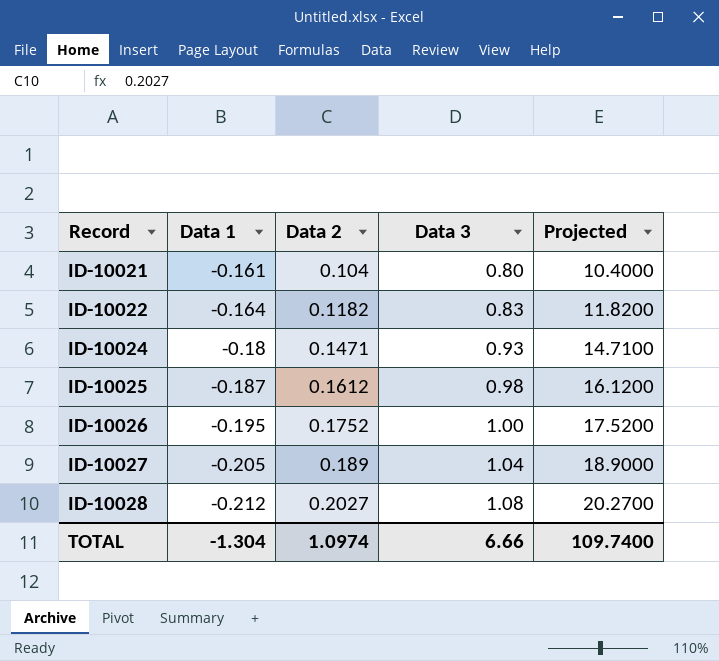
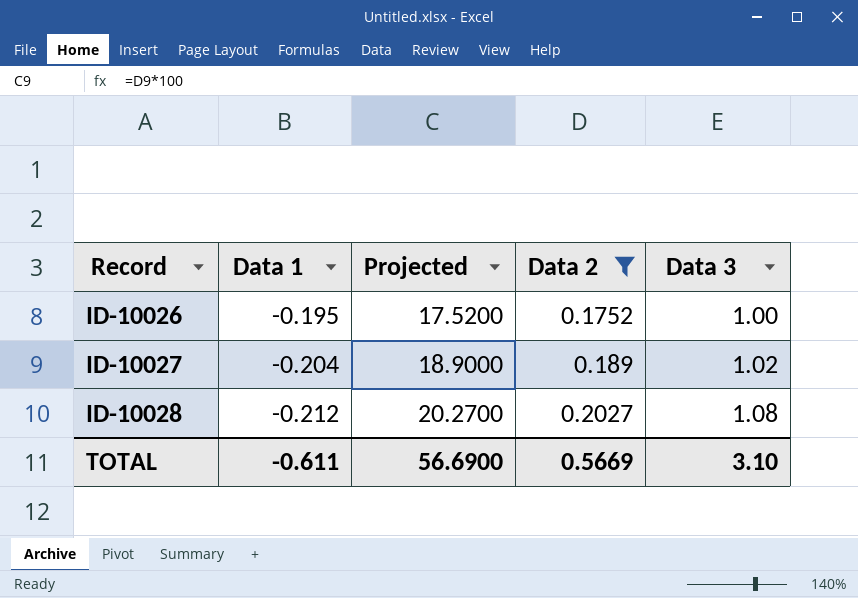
filter: none -> Data 2 >= 0.1752
column Projected | position: 5 -> 3
ID-10027 | Data 1: -0.205 -> -0.204
ID-10027 | Data 3: 1.04 -> 1.02
TOTAL | Data 1: -1.304 -> -0.611
TOTAL | Projected: 109.7400 -> 56.6900
TOTAL | Data 2: 1.0974 -> 0.5669
TOTAL | Data 3: 6.66 -> 3.10

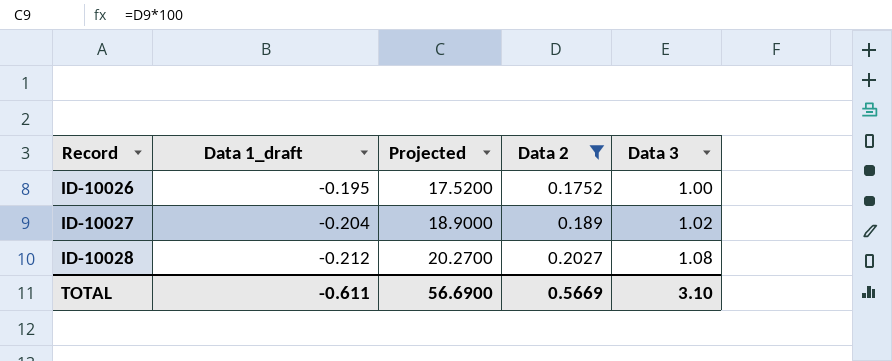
column name: Data 1 -> Data 1_draft

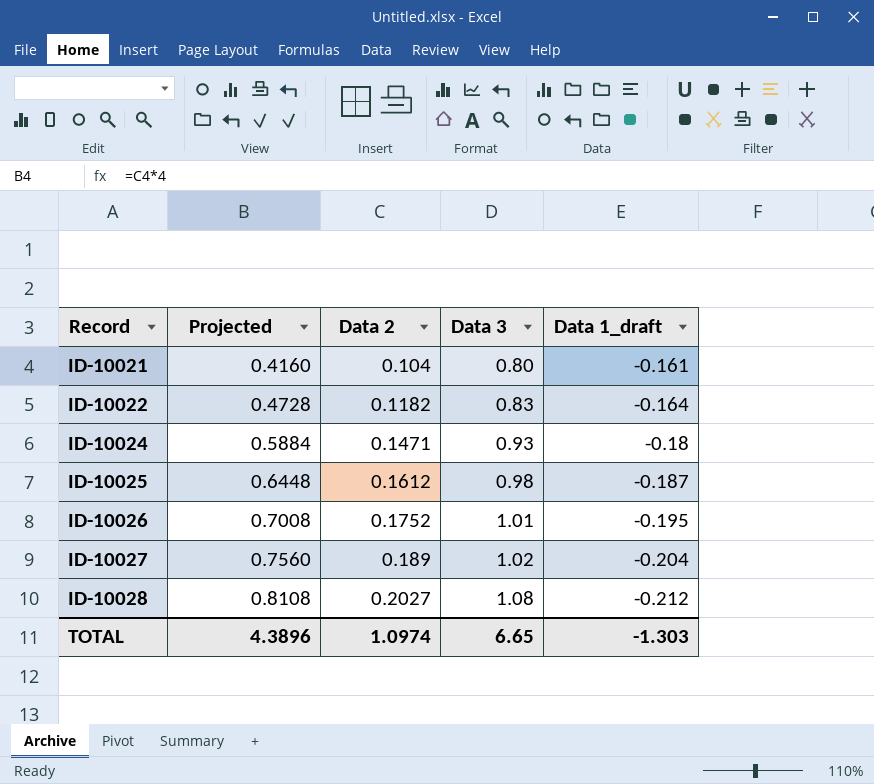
filter: Data 2 >= 0.1752 -> none
column Projected | formula: [Data 2] * 100 -> [Data 2] * 4
column Data 1_draft | position: 2 -> 5
ID-10026 | Data 3: 1.00 -> 1.01
TOTAL | Projected: 56.6900 -> 4.3896
TOTAL | Data 2: 0.5669 -> 1.0974
TOTAL | Data 3: 3.10 -> 6.65
TOTAL | Data 1_draft: -0.611 -> -1.303

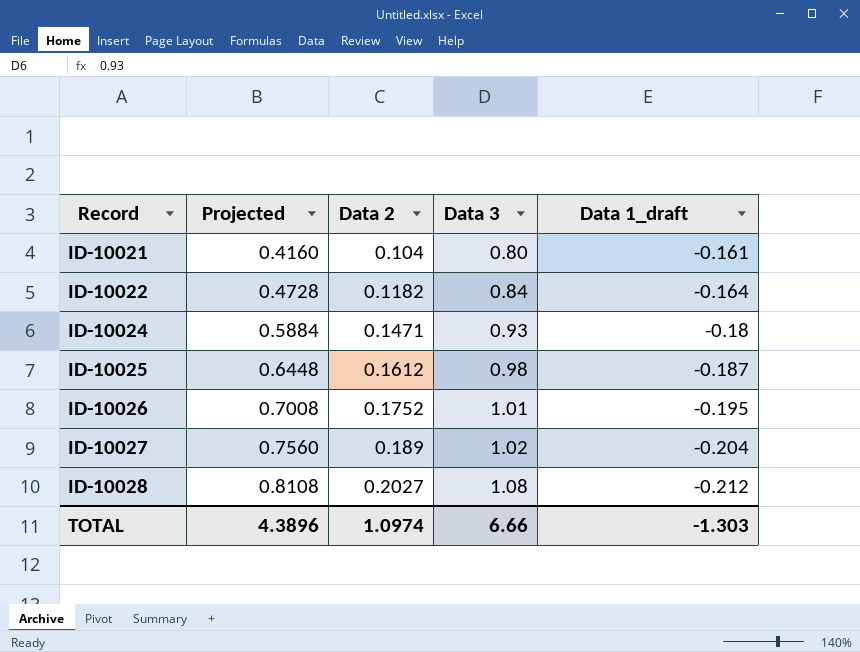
ID-10022 | Data 3: 0.83 -> 0.84
TOTAL | Data 3: 6.65 -> 6.66

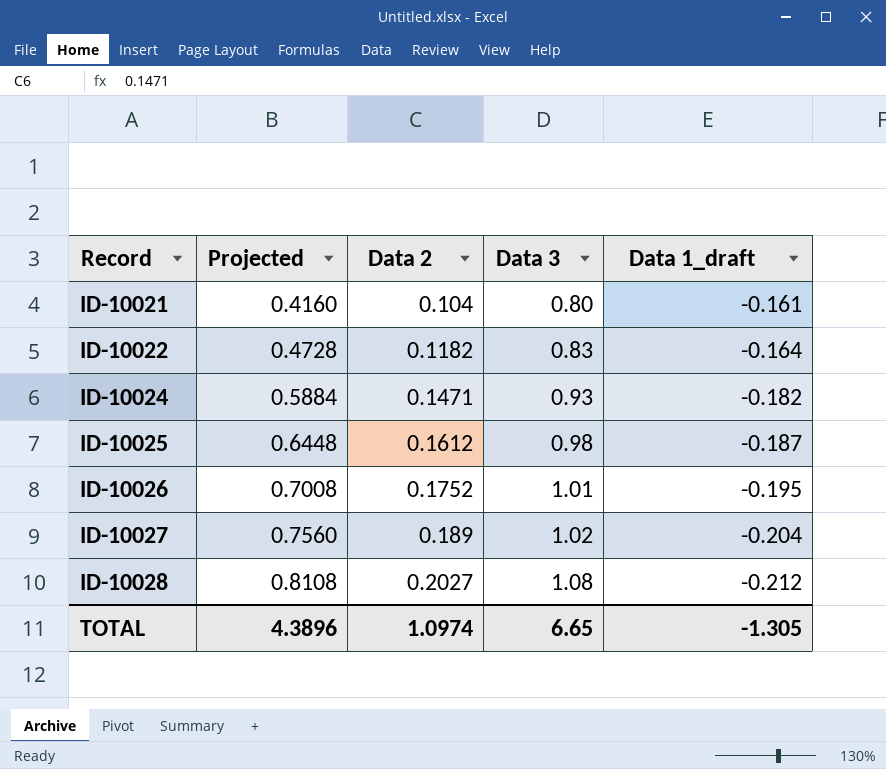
ID-10022 | Data 3: 0.84 -> 0.83
ID-10024 | Data 1_draft: -0.18 -> -0.182
TOTAL | Data 3: 6.66 -> 6.65
TOTAL | Data 1_draft: -1.303 -> -1.305

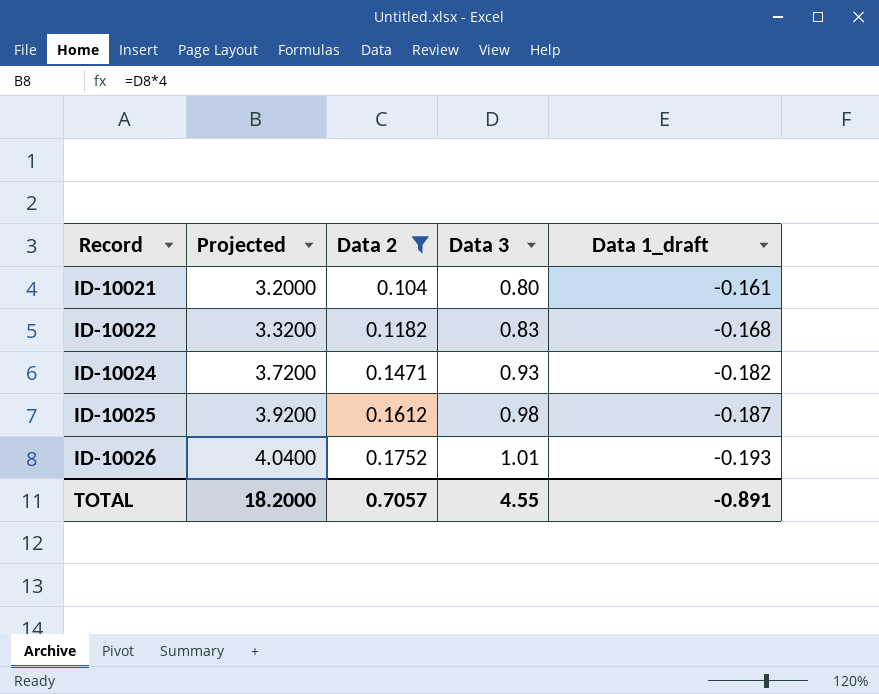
filter: none -> Data 2 <= 0.1752
column Projected | formula: [Data 2] * 4 -> [Data 3] * 4
ID-10022 | Data 1_draft: -0.164 -> -0.168
ID-10026 | Data 1_draft: -0.195 -> -0.193
TOTAL | Projected: 4.3896 -> 18.2000
TOTAL | Data 2: 1.0974 -> 0.7057
TOTAL | Data 3: 6.65 -> 4.55
TOTAL | Data 1_draft: -1.305 -> -0.891

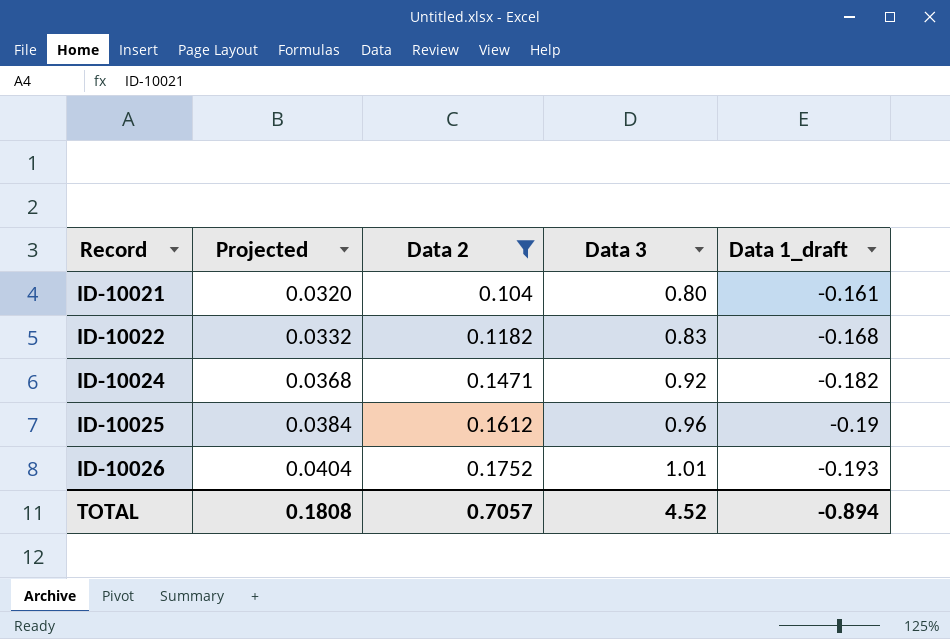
column Projected | formula: [Data 3] * 4 -> [Data 3] * 0.04
ID-10024 | Data 3: 0.93 -> 0.92
ID-10025 | Data 3: 0.98 -> 0.96
ID-10025 | Data 1_draft: -0.187 -> -0.19
TOTAL | Projected: 18.2000 -> 0.1808
TOTAL | Data 3: 4.55 -> 4.52
TOTAL | Data 1_draft: -0.891 -> -0.894

